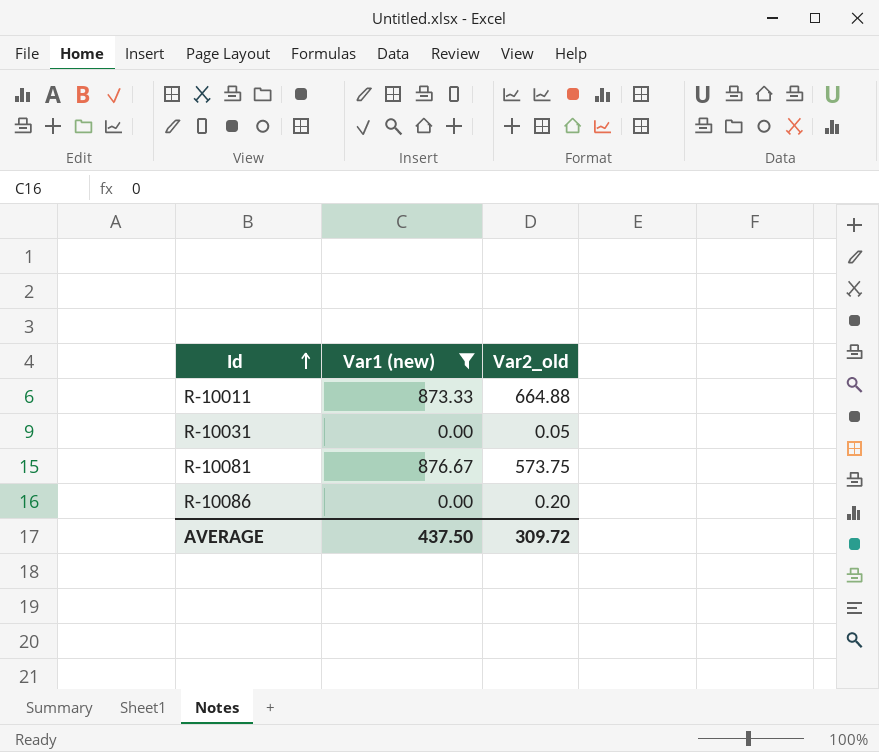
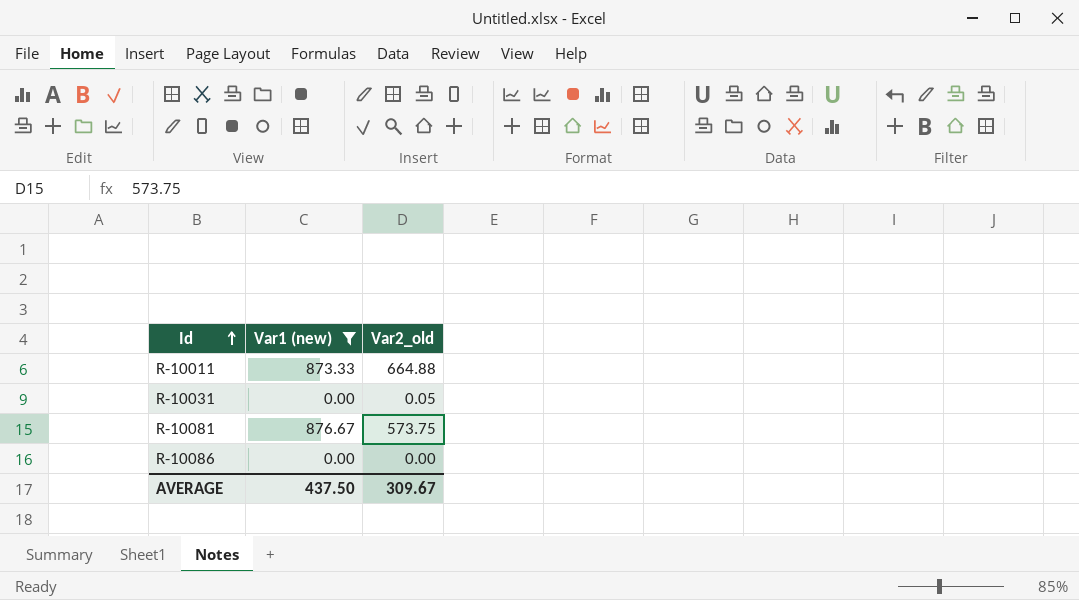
R-10086 | Var2_old: 0.20 -> 0.00
AVERAGE | Var2_old: 309.72 -> 309.67

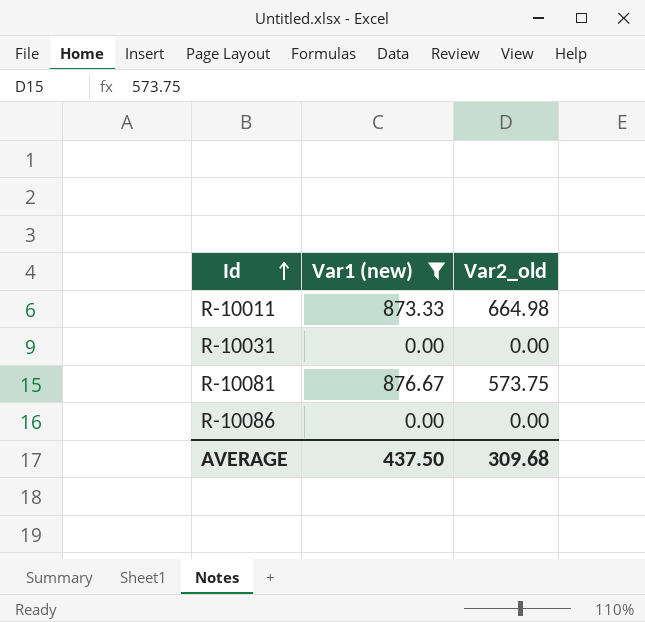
R-10011 | Var2_old: 664.88 -> 664.98
R-10031 | Var2_old: 0.05 -> 0.00
AVERAGE | Var2_old: 309.67 -> 309.68

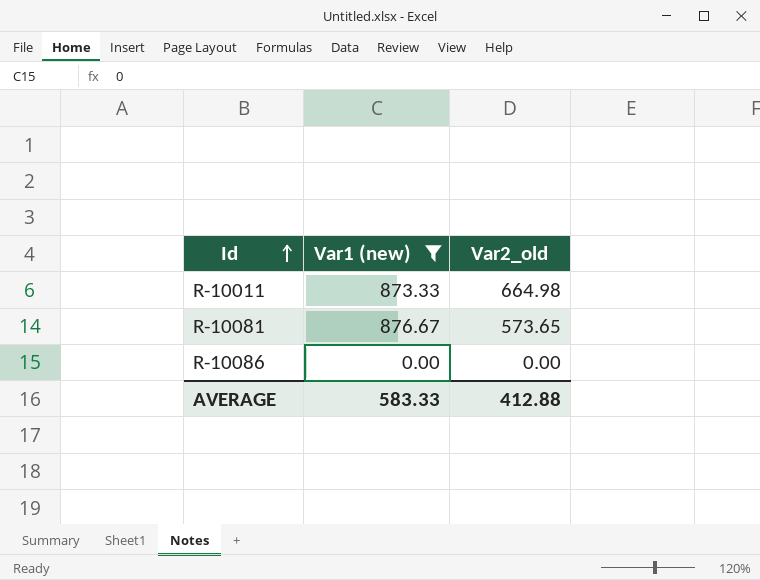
row R-10031: 0.00 | 0.00 -> none
R-10081 | Var2_old: 573.75 -> 573.65
AVERAGE | Var1 (new): 437.50 -> 583.33
AVERAGE | Var2_old: 309.68 -> 412.88

